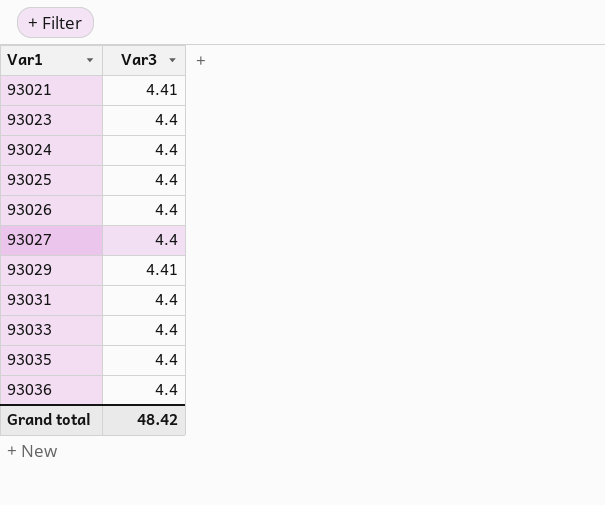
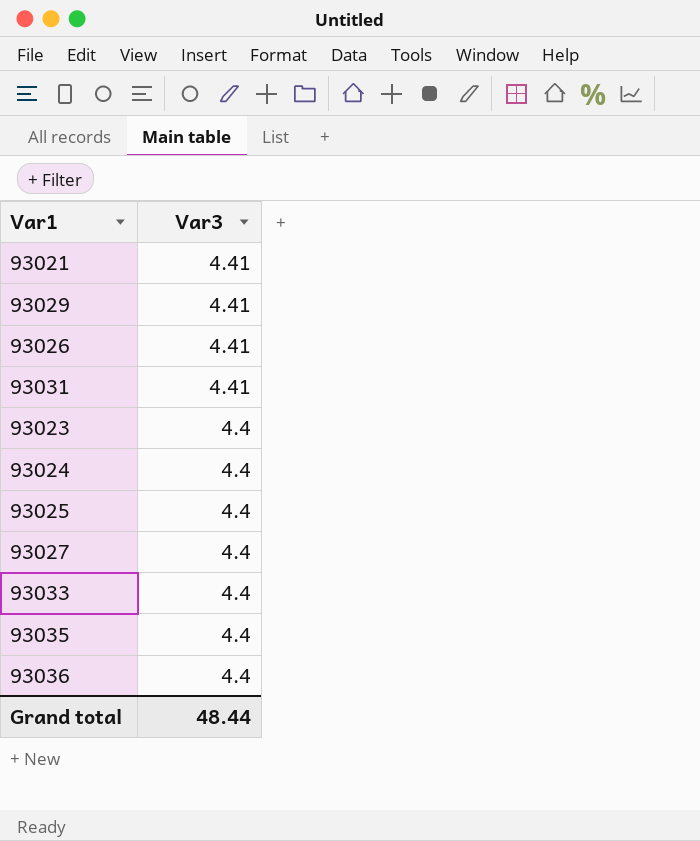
row order: Var1 ascending -> Var3 descending
93026 | Var3: 4.4 -> 4.41
93031 | Var3: 4.4 -> 4.41
Grand total | Var3: 48.42 -> 48.44

